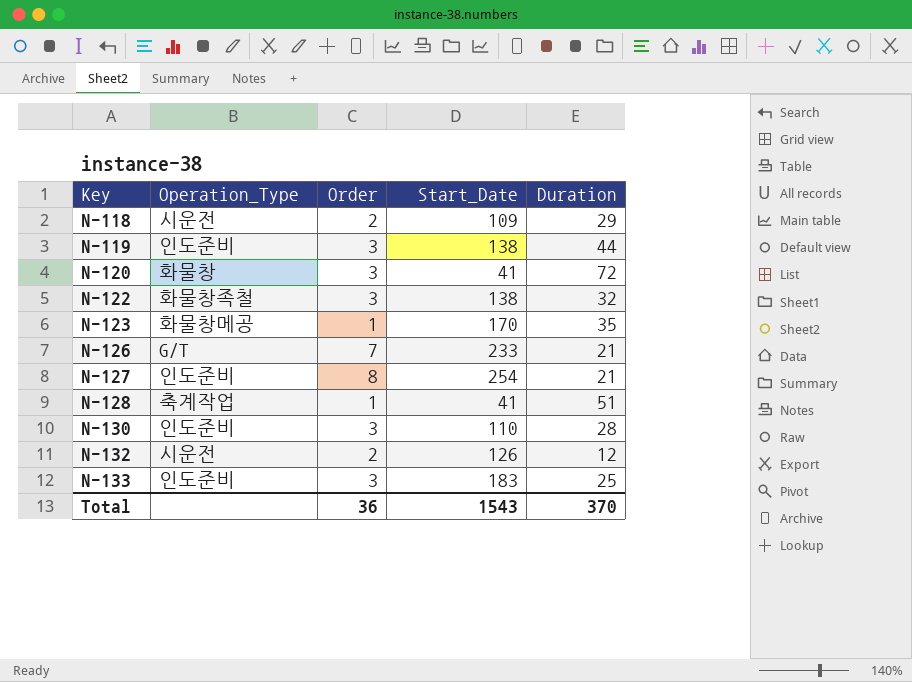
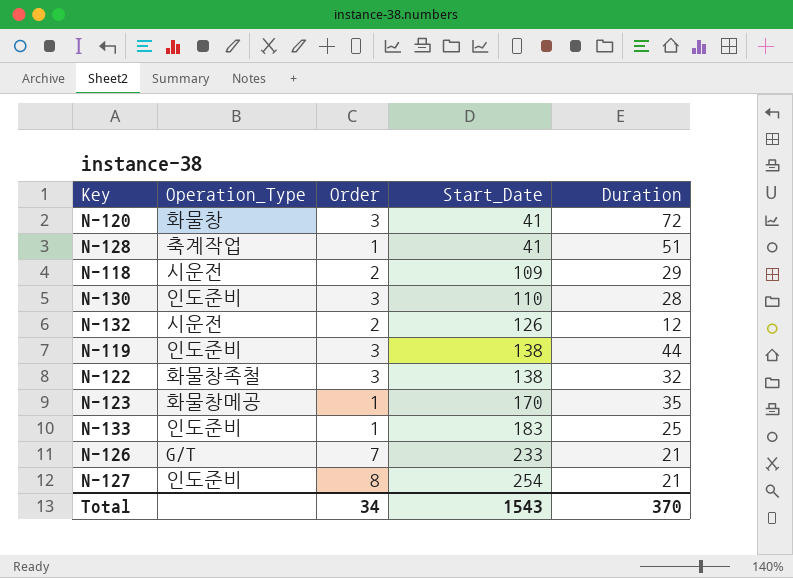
row order: Key ascending -> Start_Date ascending
N-133 | Order: 3 -> 1
Total | Order: 36 -> 34

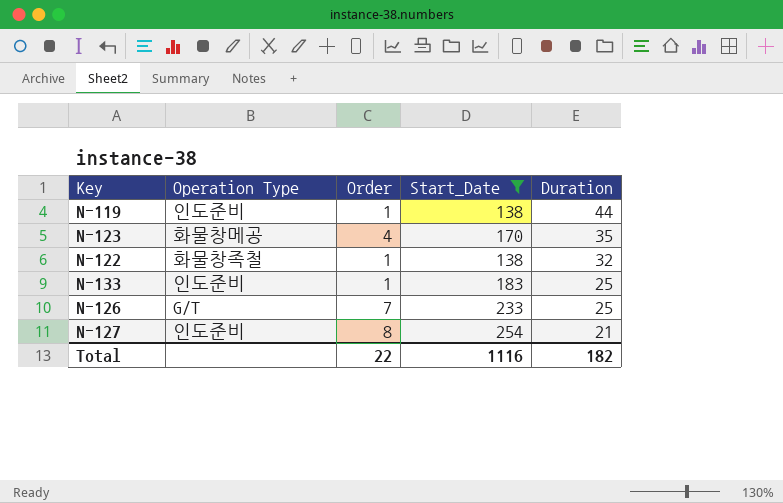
filter: none -> Start_Date >= 138
row order: Start_Date ascending -> Duration descending
column name: Operation_Type -> Operation Type
N-119 | Order: 3 -> 1
N-123 | Order: 1 -> 4
N-122 | Order: 3 -> 1
N-126 | Duration: 21 -> 25
Total | Order: 34 -> 22
Total | Start_Date: 1543 -> 1116
Total | Duration: 370 -> 182

